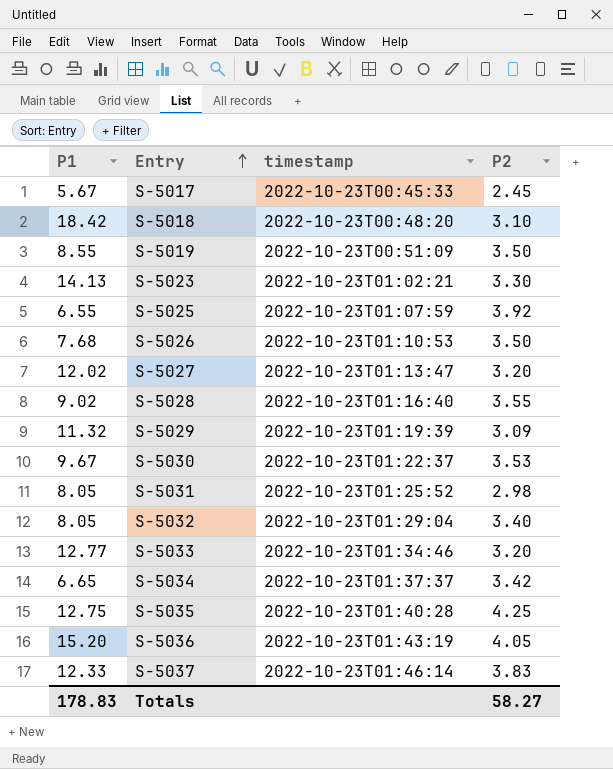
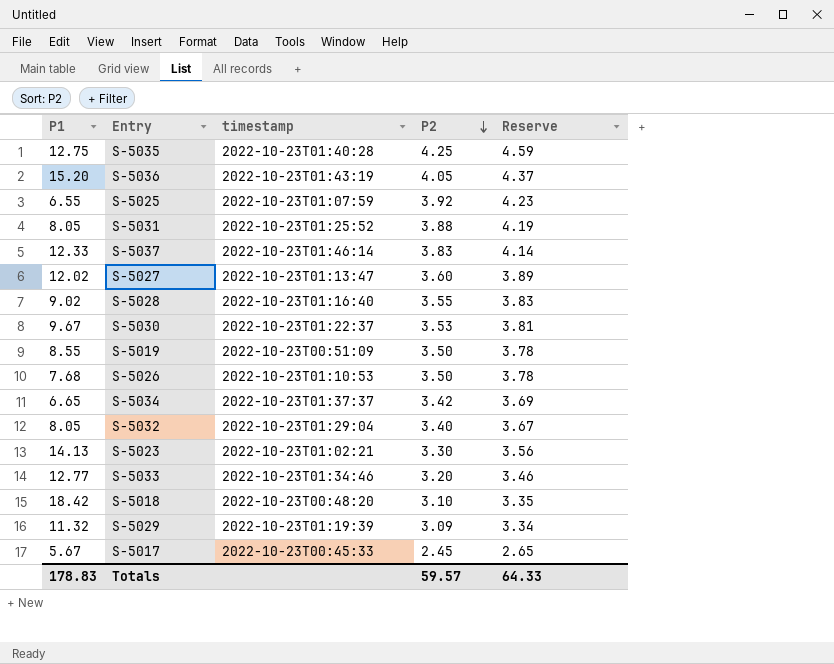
row order: Entry ascending -> P2 descending
column Reserve | formula: none -> [P2] * 1.08
S-5031 | P2: 2.98 -> 3.88
S-5027 | P2: 3.20 -> 3.60
Totals | P2: 58.27 -> 59.57

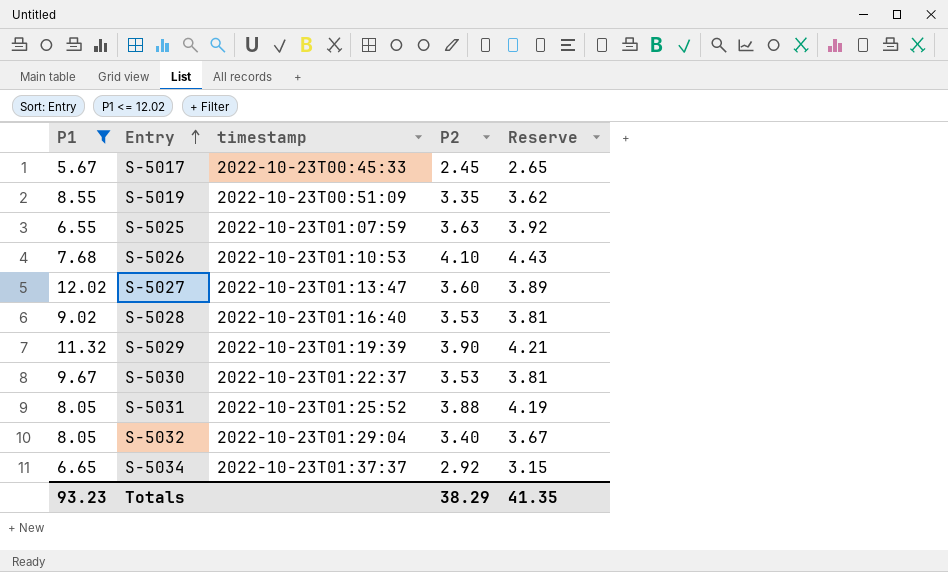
filter: none -> P1 <= 12.02
row order: P2 descending -> Entry ascending
S-5019 | P2: 3.50 -> 3.35
S-5019 | Reserve: 3.78 -> 3.62
S-5025 | P2: 3.92 -> 3.63
S-5025 | Reserve: 4.23 -> 3.92
S-5026 | P2: 3.50 -> 4.10
S-5026 | Reserve: 3.78 -> 4.43
S-5028 | P2: 3.55 -> 3.53
S-5028 | Reserve: 3.83 -> 3.81
S-5029 | P2: 3.09 -> 3.90
S-5029 | Reserve: 3.34 -> 4.21
S-5034 | P2: 3.42 -> 2.92
S-5034 | Reserve: 3.69 -> 3.15
Totals | P1: 178.83 -> 93.23
Totals | P2: 59.57 -> 38.29
Totals | Reserve: 64.33 -> 41.35

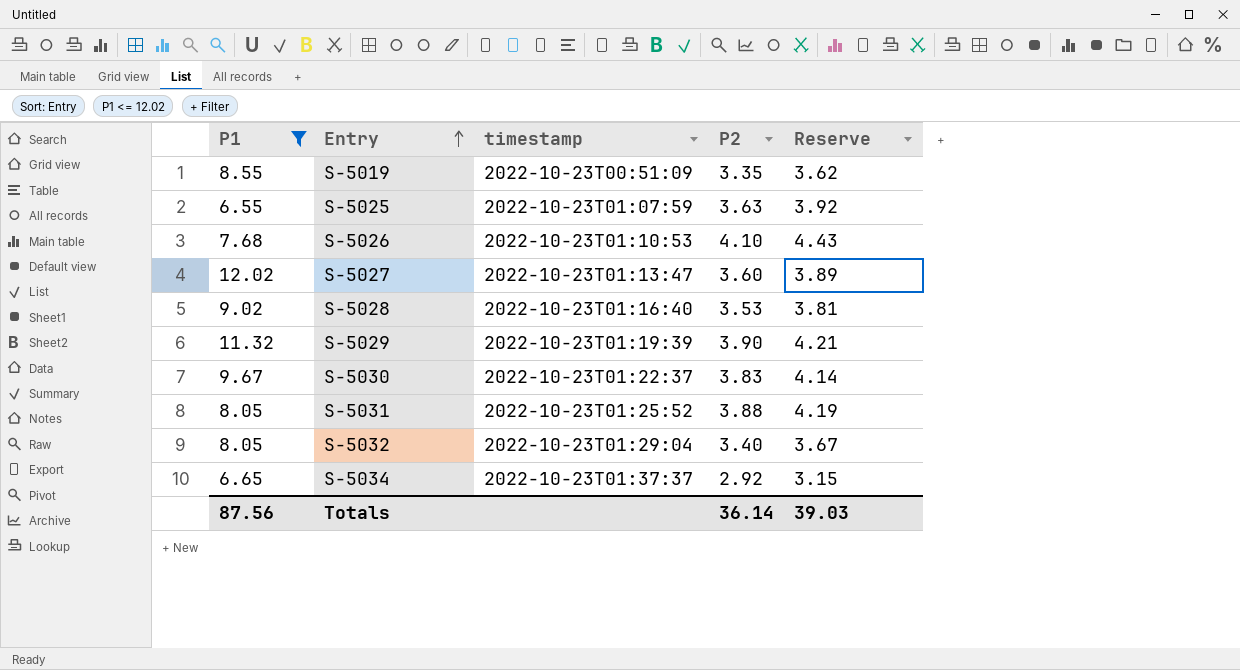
row S-5017: 5.67 | 2022-10-23T00:45:33 | 2.45 | 2.65 -> none
S-5030 | P2: 3.53 -> 3.83
S-5030 | Reserve: 3.81 -> 4.14
Totals | P1: 93.23 -> 87.56
Totals | P2: 38.29 -> 36.14
Totals | Reserve: 41.35 -> 39.03

